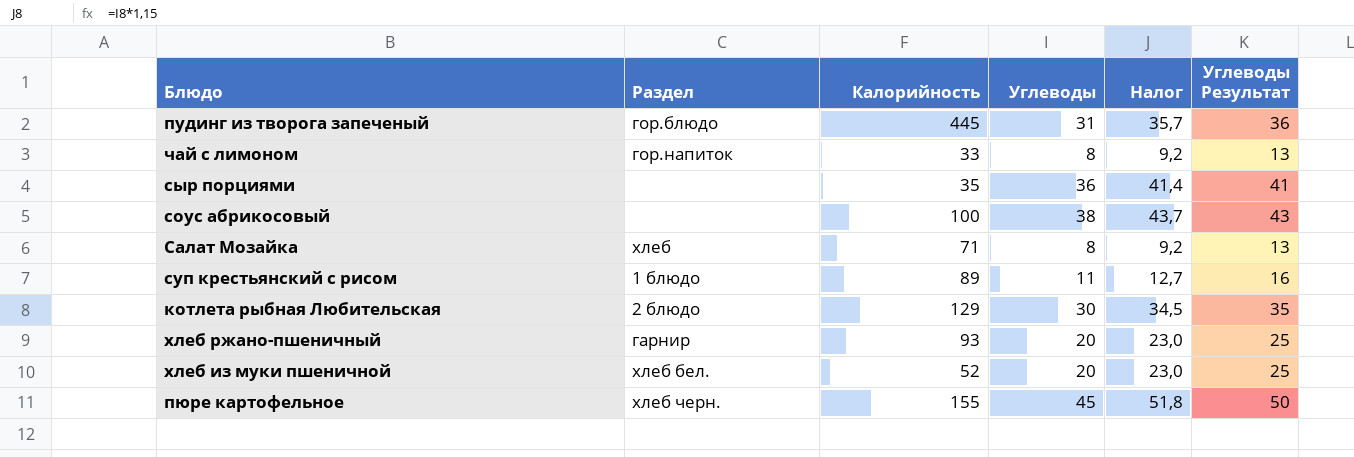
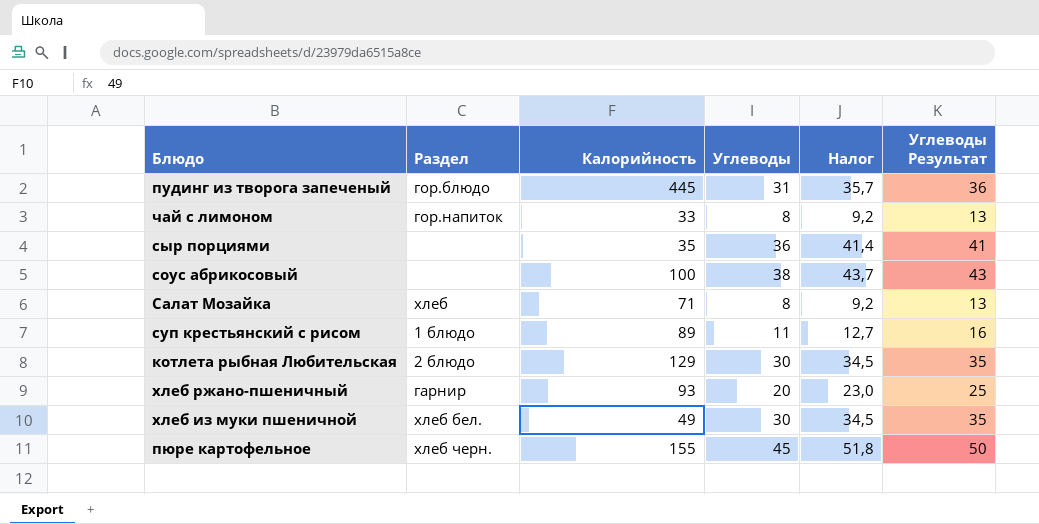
хлеб из муки пшеничной | Калорийность: 52 -> 49
хлеб из муки пшеничной | Углеводы: 20 -> 30
хлеб из муки пшеничной | Налог: 23,0 -> 34,5
хлеб из муки пшеничной | Углеводы Результат: 25 -> 35

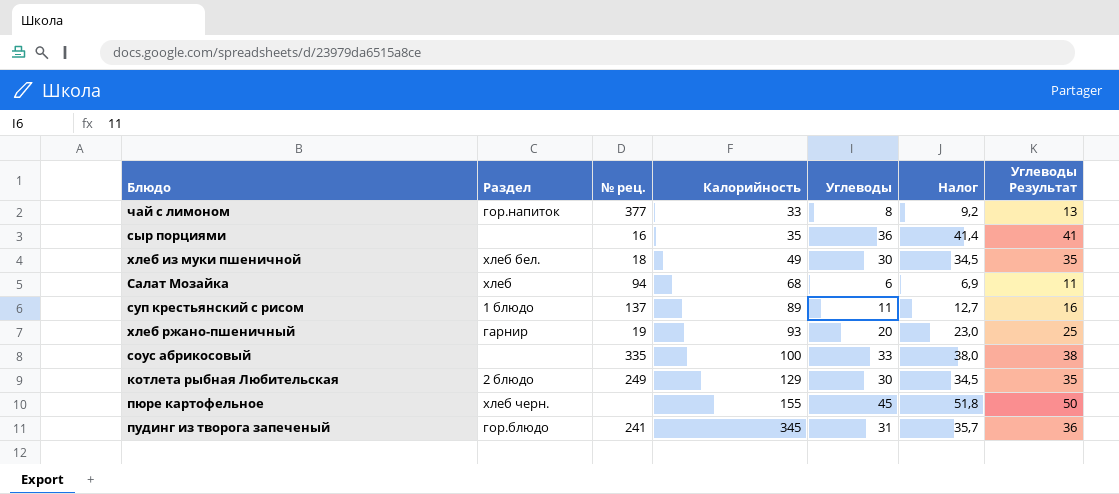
row order: none -> Калорийность ascending
column № рец. | position: none -> 3
Салат Мозайка | Калорийность: 71 -> 68
Салат Мозайка | Углеводы: 8 -> 6
Салат Мозайка | Налог: 9,2 -> 6,9
Салат Мозайка | Углеводы Результат: 13 -> 11
соус абрикосовый | Углеводы: 38 -> 33
соус абрикосовый | Налог: 43,7 -> 38,0
соус абрикосовый | Углеводы Результат: 43 -> 38
пудинг из творога запеченый | Калорийность: 445 -> 345

